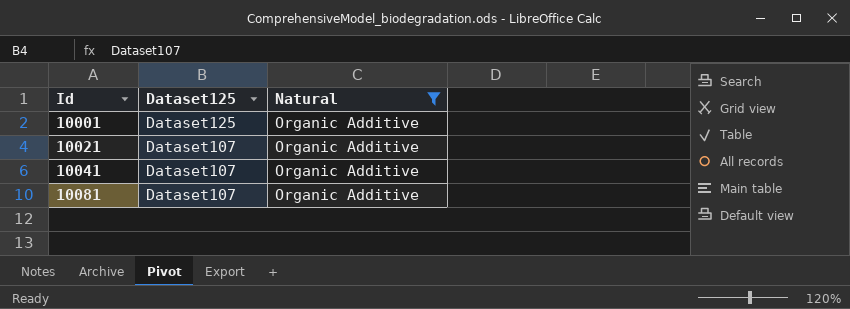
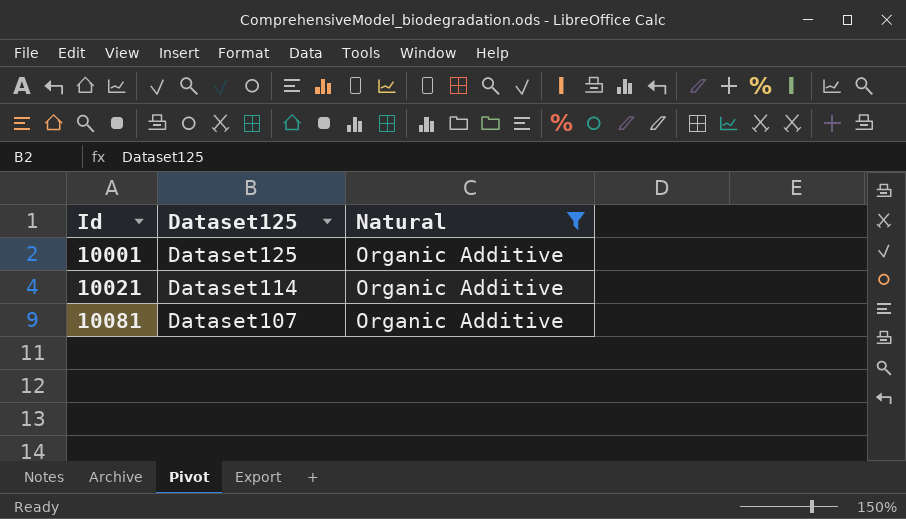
row 10041: Dataset107 | Organic Additive -> none
10021 | Dataset125: Dataset107 -> Dataset114

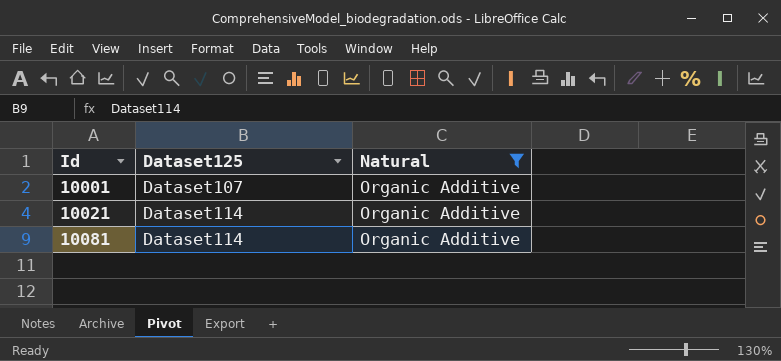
10001 | Dataset125: Dataset125 -> Dataset107
10081 | Dataset125: Dataset107 -> Dataset114

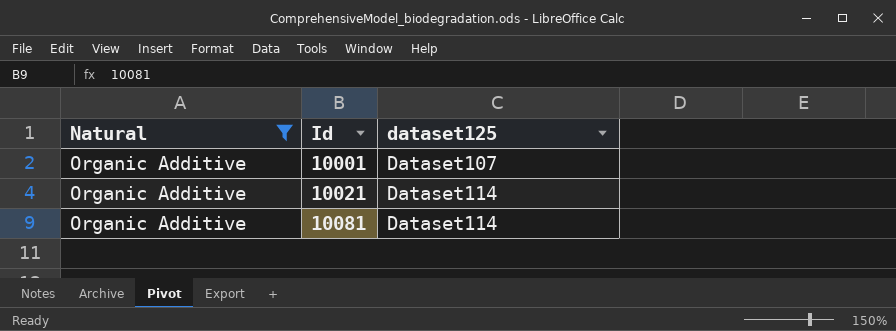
column Natural | position: 3 -> 1
column name: Dataset125 -> dataset125

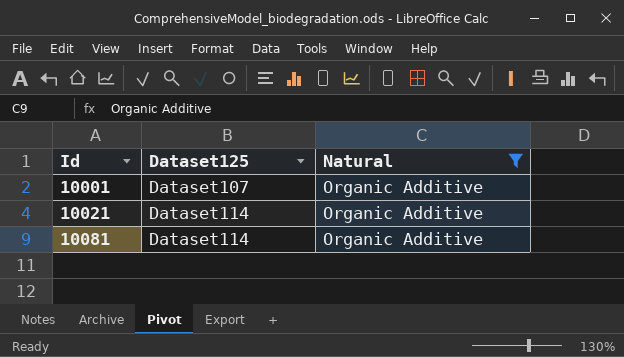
column name: dataset125 -> Dataset125
column Natural | position: 1 -> 3

